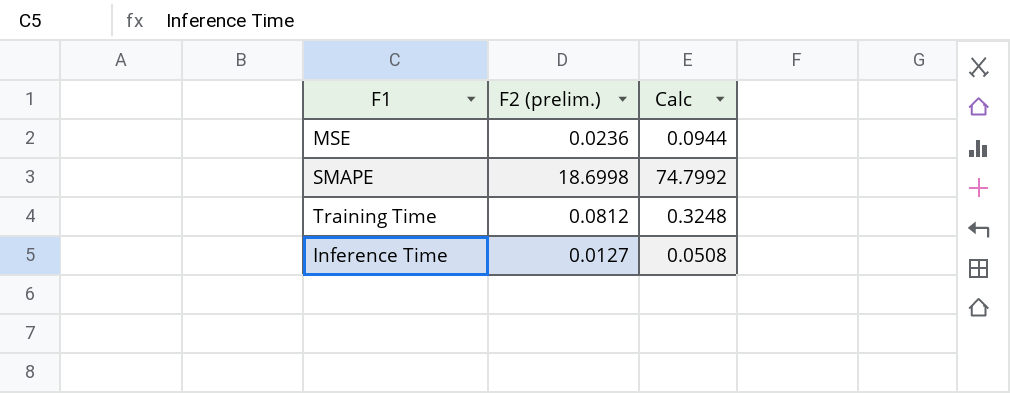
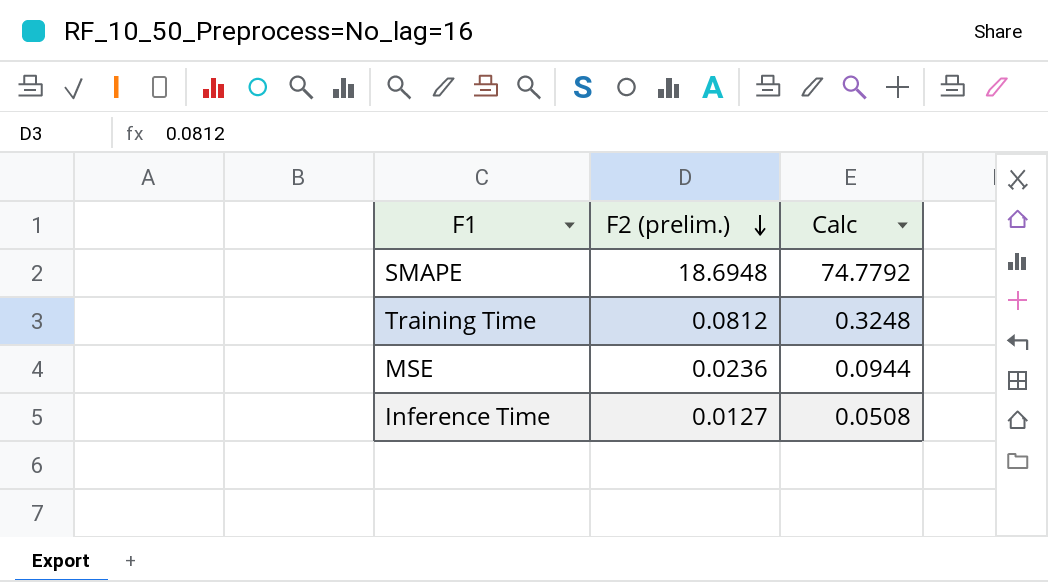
row order: none -> F2 (prelim.) descending
SMAPE | F2 (prelim.): 18.6998 -> 18.6948
SMAPE | Calc: 74.7992 -> 74.7792

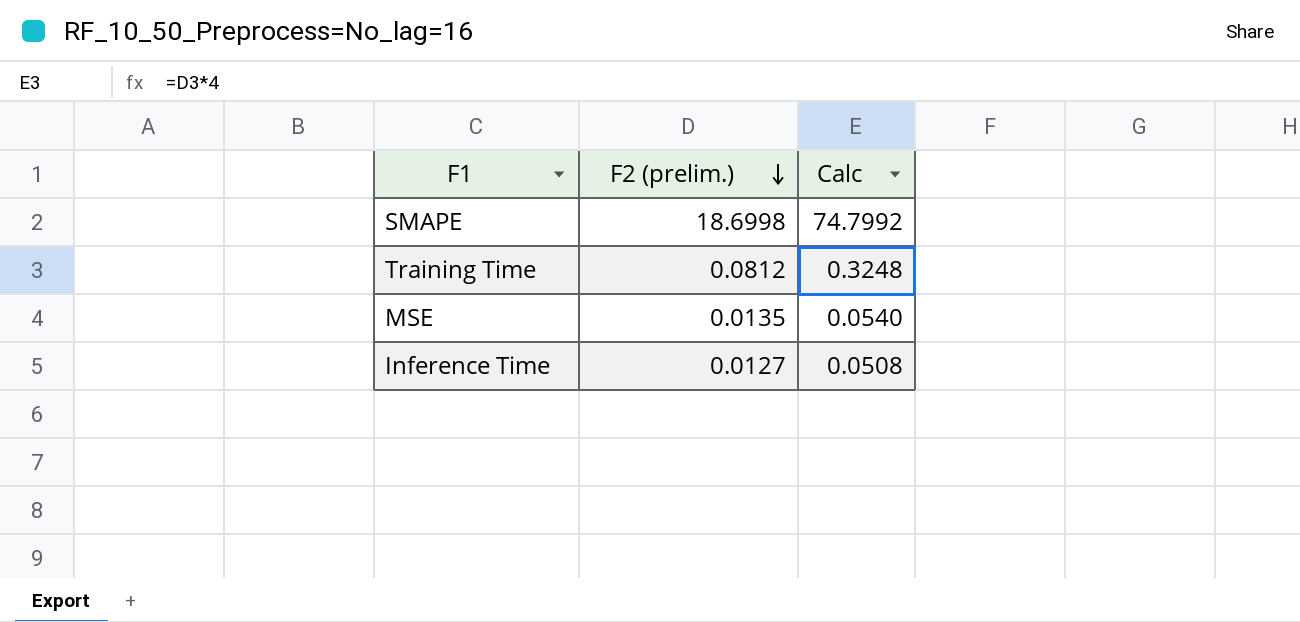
SMAPE | F2 (prelim.): 18.6948 -> 18.6998
SMAPE | Calc: 74.7792 -> 74.7992
MSE | F2 (prelim.): 0.0236 -> 0.0135
MSE | Calc: 0.0944 -> 0.0540

